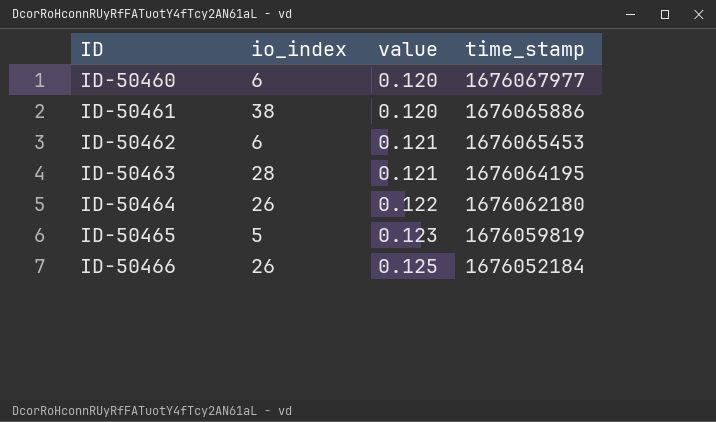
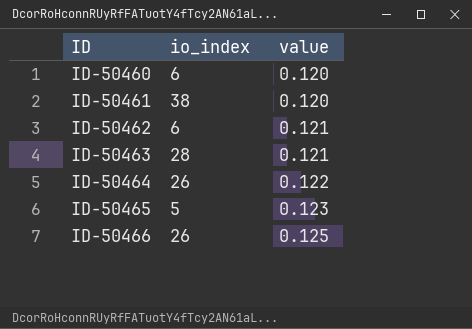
column time_stamp | position: 4 -> none

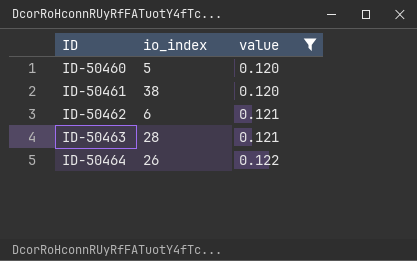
filter: none -> value <= 0.122
ID-50460 | io_index: 6 -> 5

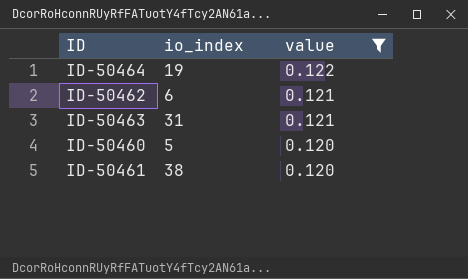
row order: ID ascending -> value descending
ID-50464 | io_index: 26 -> 19
ID-50463 | io_index: 28 -> 31

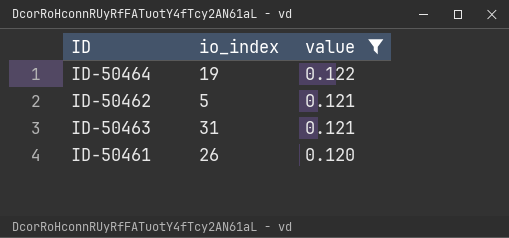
row ID-50460: 5 | 0.120 -> none
ID-50462 | io_index: 6 -> 5
ID-50461 | io_index: 38 -> 26

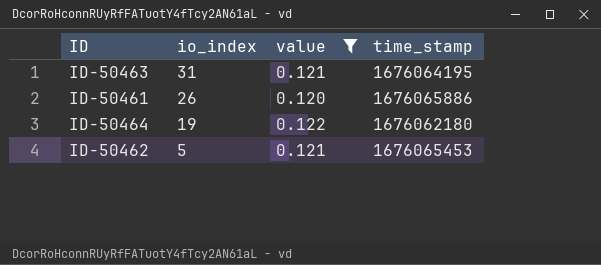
row order: value descending -> io_index descending
column time_stamp | position: none -> 4

